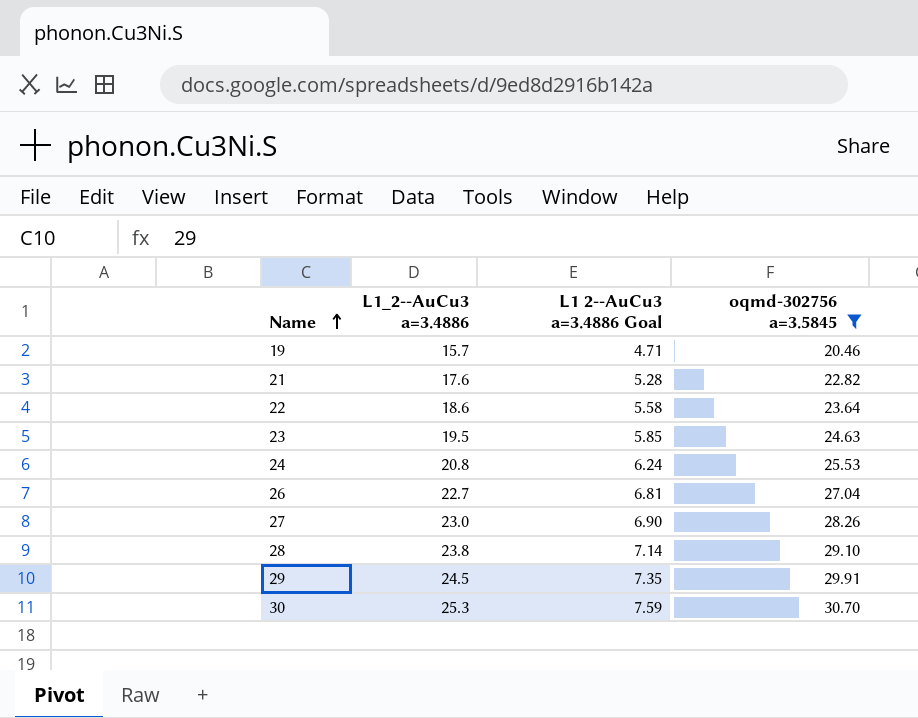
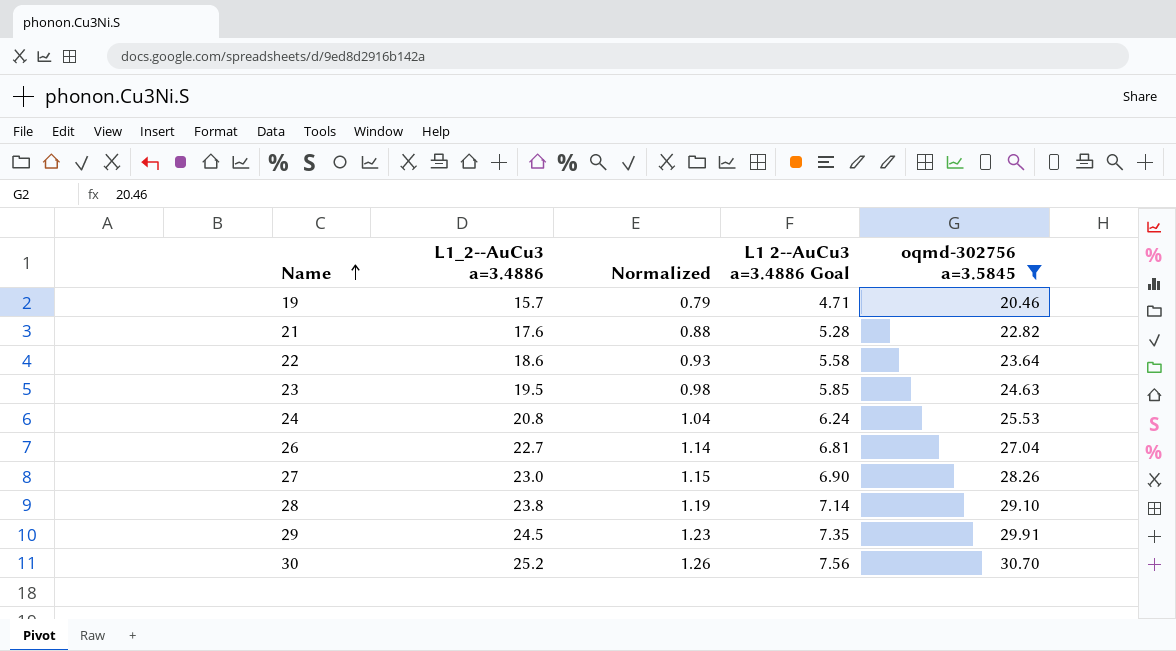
column Normalized | formula: none -> [L1_2--AuCu3 a=3.4886] * 0.05
30 | L1_2--AuCu3 a=3.4886: 25.3 -> 25.2
30 | L1 2--AuCu3 a=3.4886 Goal: 7.59 -> 7.56

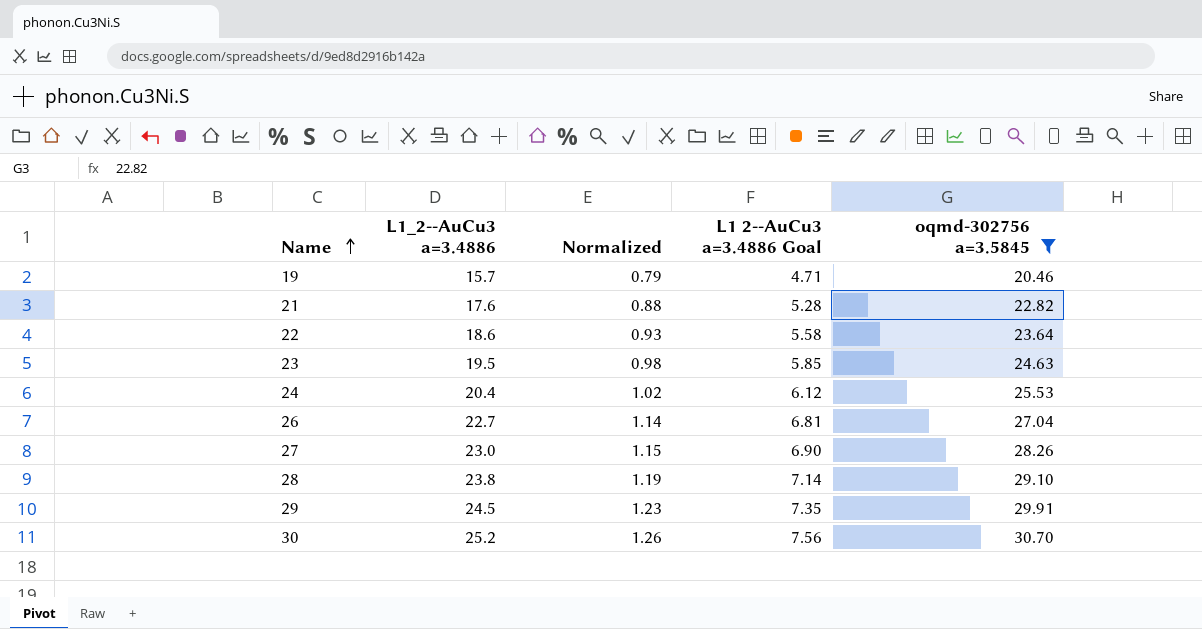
24 | L1_2--AuCu3 a=3.4886: 20.8 -> 20.4
24 | Normalized: 1.04 -> 1.02
24 | L1 2--AuCu3 a=3.4886 Goal: 6.24 -> 6.12

